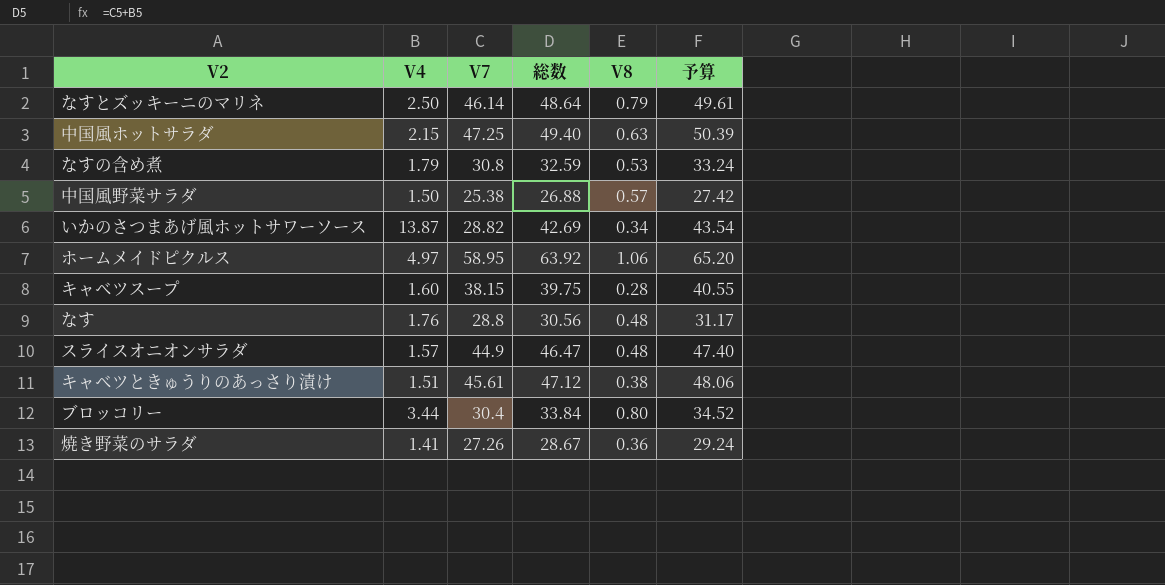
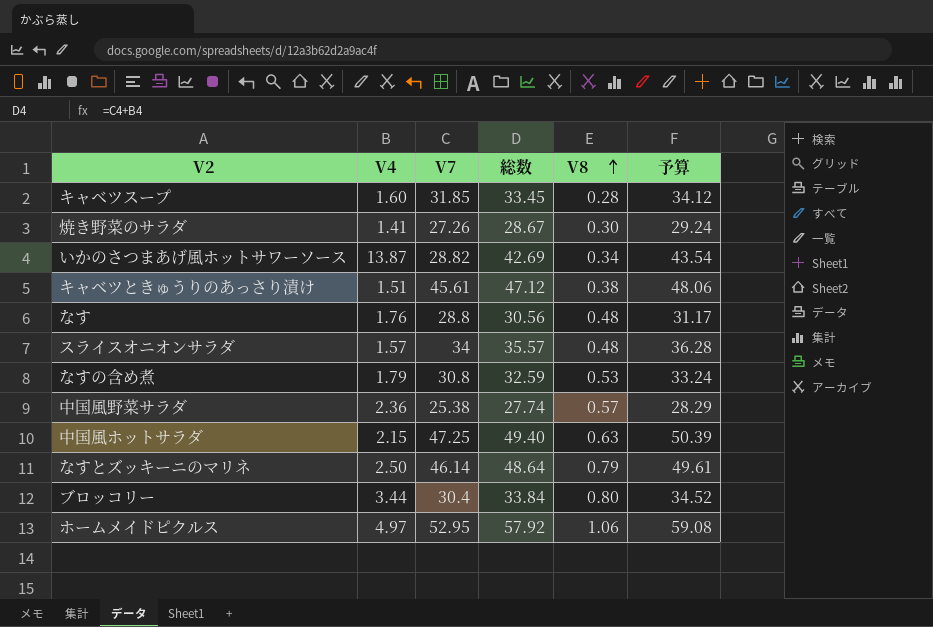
row order: none -> V8 ascending
キャベツスープ | V7: 38.15 -> 31.85
キャベツスープ | 総数: 39.75 -> 33.45
キャベツスープ | 予算: 40.55 -> 34.12
焼き野菜のサラダ | V8: 0.36 -> 0.30
スライスオニオンサラダ | V7: 44.9 -> 34
スライスオニオンサラダ | 総数: 46.47 -> 35.57
スライスオニオンサラダ | 予算: 47.40 -> 36.28
中国風野菜サラダ | V4: 1.50 -> 2.36
中国風野菜サラダ | 総数: 26.88 -> 27.74
中国風野菜サラダ | 予算: 27.42 -> 28.29
ホームメイドピクルス | V7: 58.95 -> 52.95
ホームメイドピクルス | 総数: 63.92 -> 57.92
ホームメイドピクルス | 予算: 65.20 -> 59.08

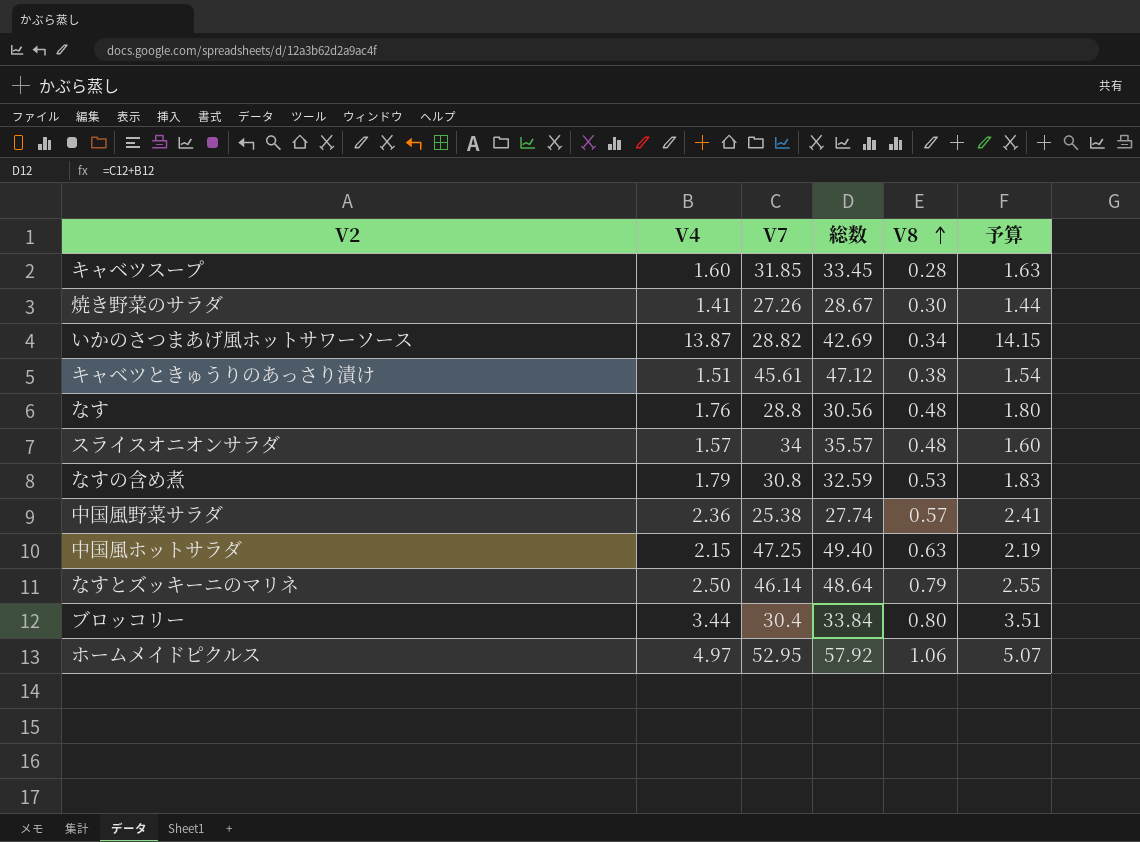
column 予算 | formula: [総数] * 1.02 -> [V4] * 1.02

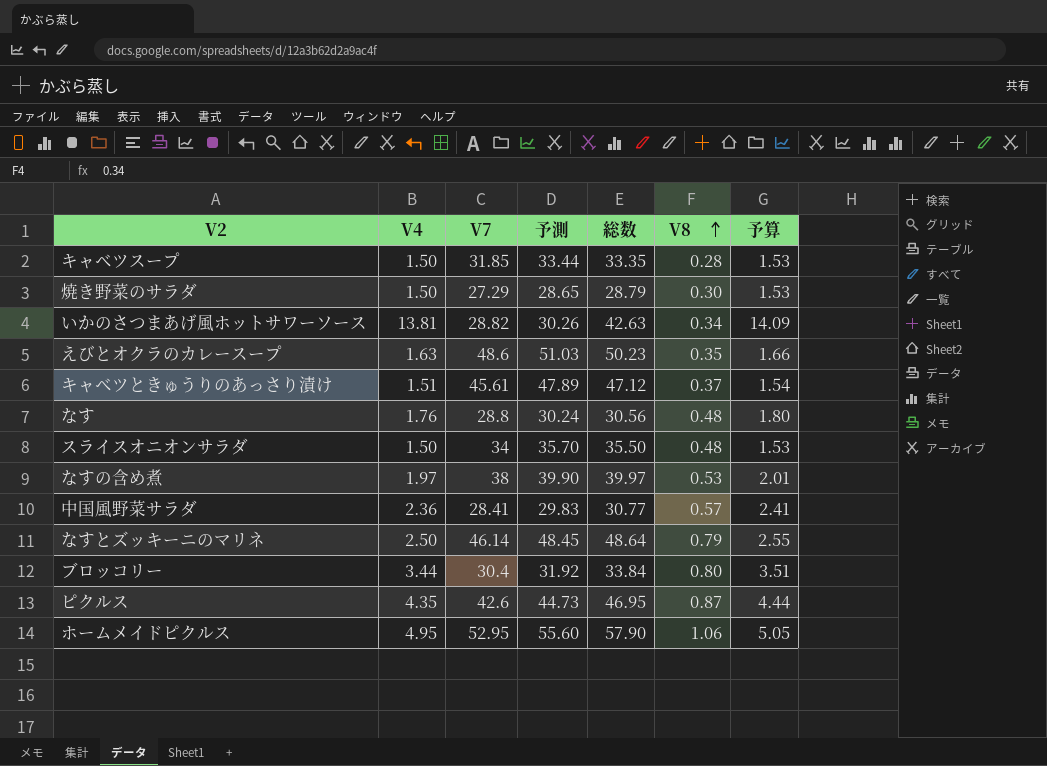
column 予測 | formula: none -> [V7] * 1.05
row 中国風ホットサラダ: 2.15 | 47.25 | 49.40 | 0.63 | 2.19 -> none
キャベツスープ | V4: 1.60 -> 1.50
キャベツスープ | 総数: 33.45 -> 33.35
キャベツスープ | 予算: 1.63 -> 1.53
焼き野菜のサラダ | V4: 1.41 -> 1.50
焼き野菜のサラダ | V7: 27.26 -> 27.29
焼き野菜のサラダ | 総数: 28.67 -> 28.79
焼き野菜のサラダ | 予算: 1.44 -> 1.53
いかのさつまあげ風ホットサワーソース | V4: 13.87 -> 13.81
いかのさつまあげ風ホットサワーソース | 総数: 42.69 -> 42.63
いかのさつまあげ風ホットサワーソース | 予算: 14.15 -> 14.09
row えびとオクラのカレースープ: none -> 1.63 | 48.6 | 51.03 | 50.23 | 0.35 | 1.66
キャベツときゅうりのあっさり漬け | V8: 0.38 -> 0.37
スライスオニオンサラダ | V4: 1.57 -> 1.50
スライスオニオンサラダ | 総数: 35.57 -> 35.50
スライスオニオンサラダ | 予算: 1.60 -> 1.53
なすの含め煮 | V4: 1.79 -> 1.97
なすの含め煮 | V7: 30.8 -> 38
なすの含め煮 | 総数: 32.59 -> 39.97
なすの含め煮 | 予算: 1.83 -> 2.01
中国風野菜サラダ | V7: 25.38 -> 28.41
中国風野菜サラダ | 総数: 27.74 -> 30.77
row ピクルス: none -> 4.35 | 42.6 | 44.73 | 46.95 | 0.87 | 4.44
ホームメイドピクルス | V4: 4.97 -> 4.95
ホームメイドピクルス | 総数: 57.92 -> 57.90
ホームメイドピクルス | 予算: 5.07 -> 5.05

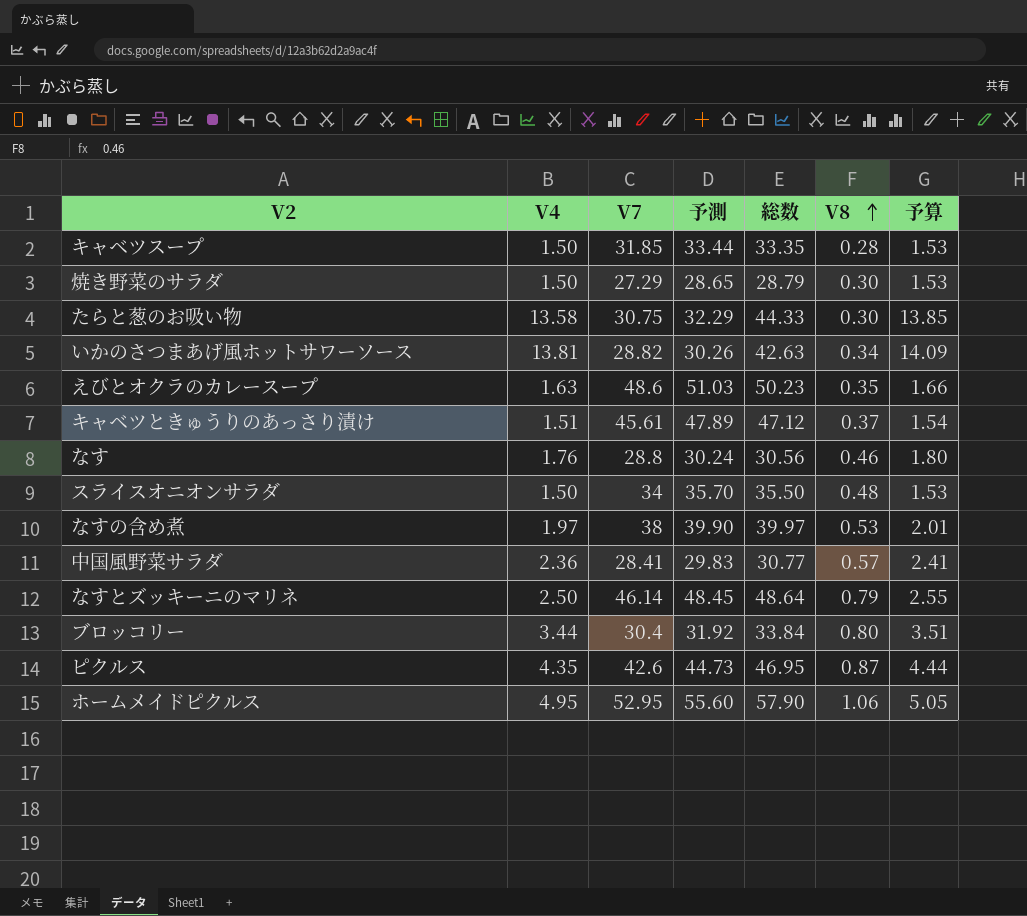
row たらと葱のお吸い物: none -> 13.58 | 30.75 | 32.29 | 44.33 | 0.30 | 13.85
なす | V8: 0.48 -> 0.46

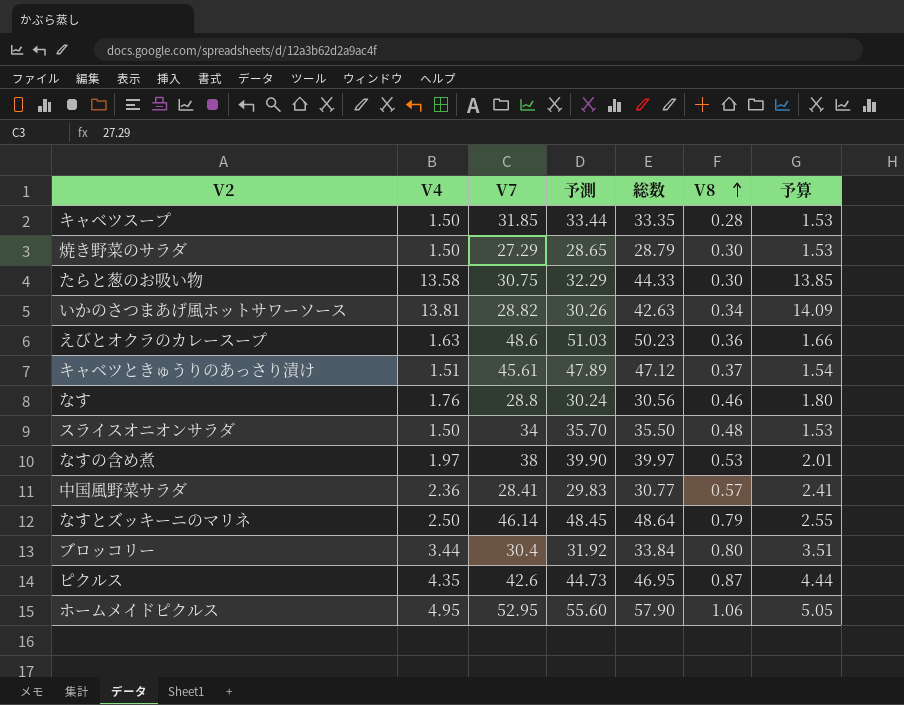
えびとオクラのカレースープ | V8: 0.35 -> 0.36

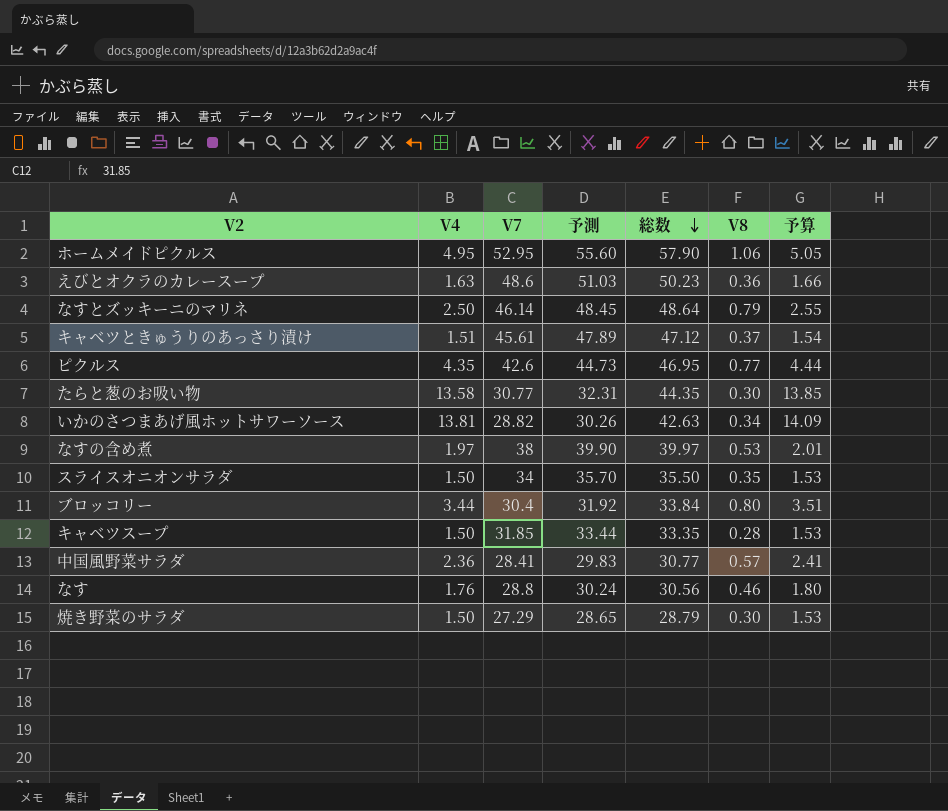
row order: V8 ascending -> 総数 descending
ピクルス | V8: 0.87 -> 0.77
たらと葱のお吸い物 | V7: 30.75 -> 30.77
たらと葱のお吸い物 | 予測: 32.29 -> 32.31
たらと葱のお吸い物 | 総数: 44.33 -> 44.35
スライスオニオンサラダ | V8: 0.48 -> 0.35

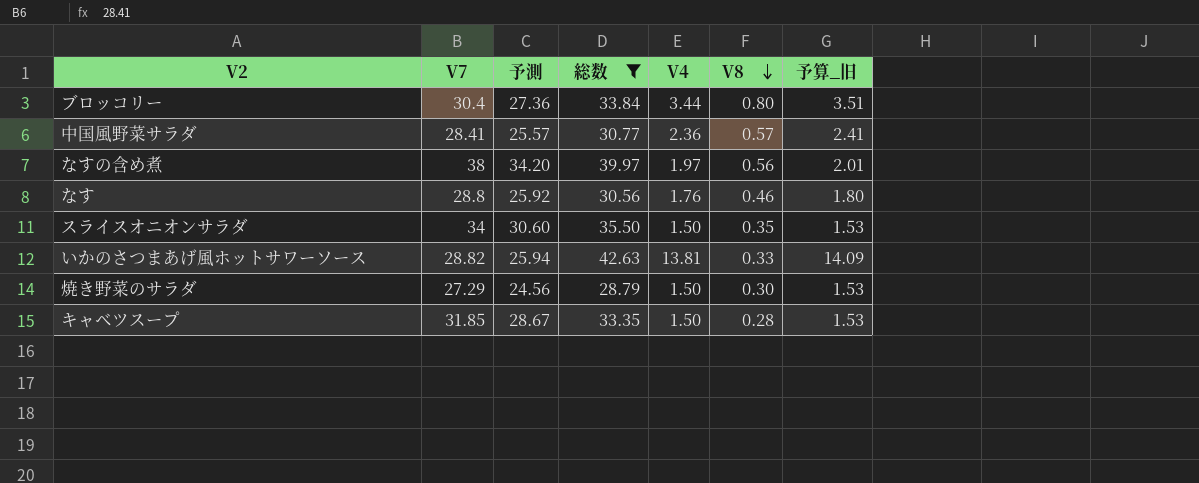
filter: none -> 総数 <= 42.63
row order: 総数 descending -> V8 descending
column 予測 | formula: [V7] * 1.05 -> [V7] * 0.9
column V4 | position: 2 -> 5
column name: 予算 -> 予算_旧
なすの含め煮 | V8: 0.53 -> 0.56
いかのさつまあげ風ホットサワーソース | V8: 0.34 -> 0.33

